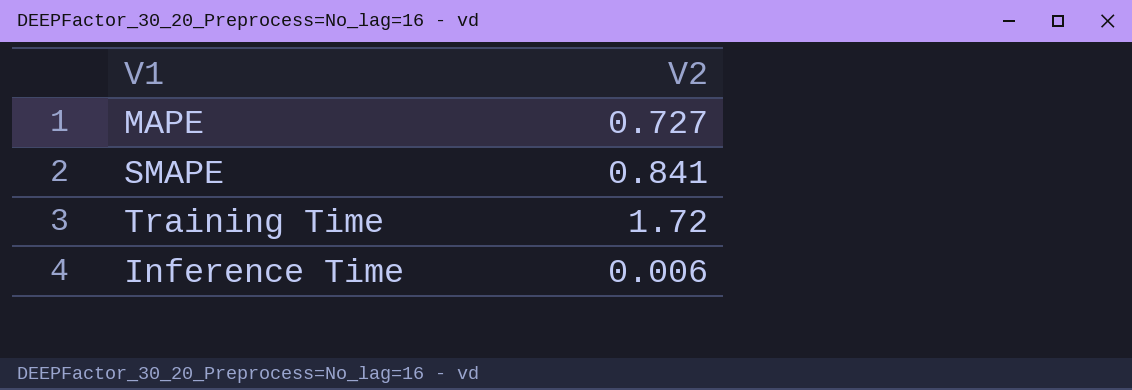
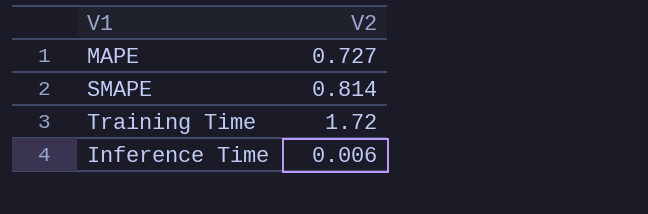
SMAPE | V2: 0.841 -> 0.814

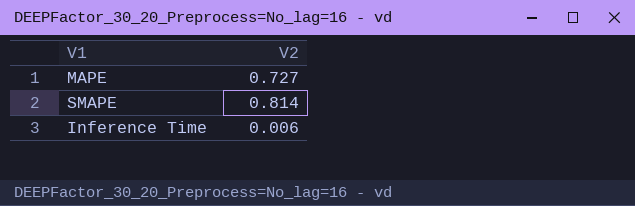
row Training Time: 1.72 -> none

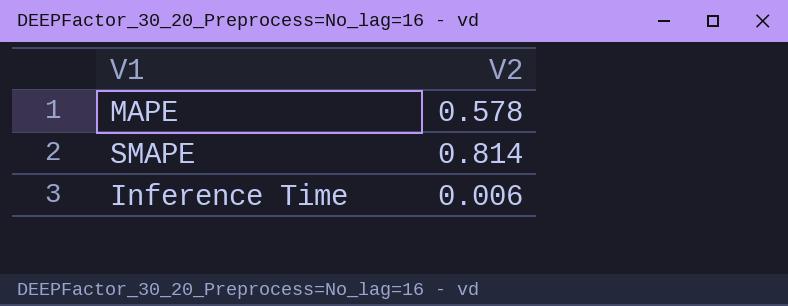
MAPE | V2: 0.727 -> 0.578

